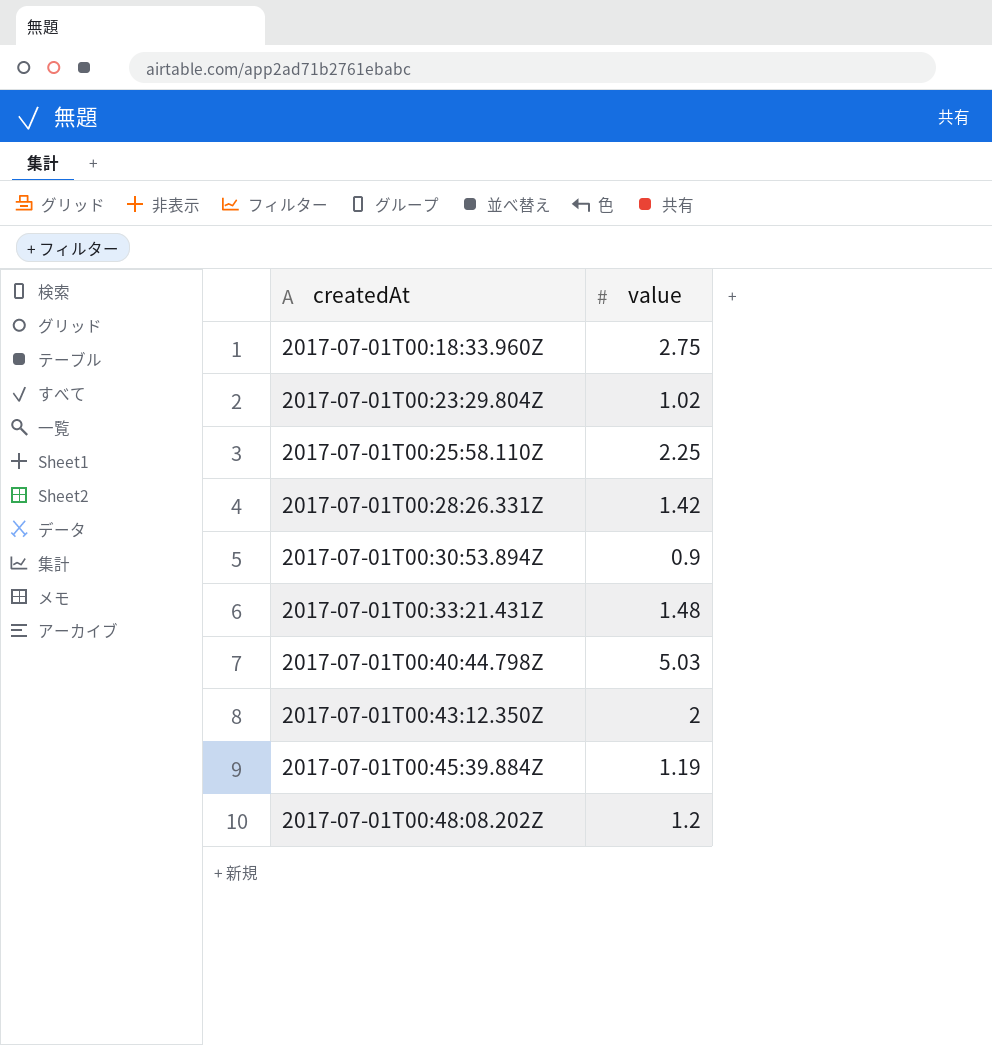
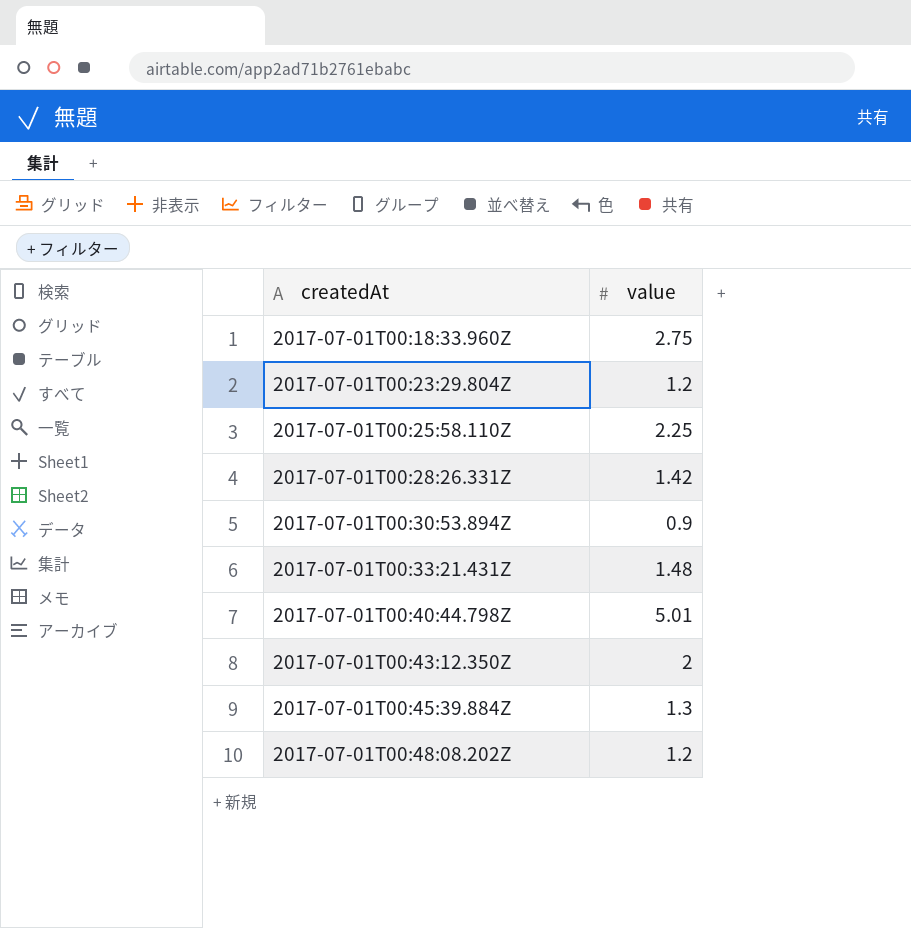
2017-07-01T00:23:29.804Z | value: 1.02 -> 1.2
2017-07-01T00:40:44.798Z | value: 5.03 -> 5.01
2017-07-01T00:45:39.884Z | value: 1.19 -> 1.3

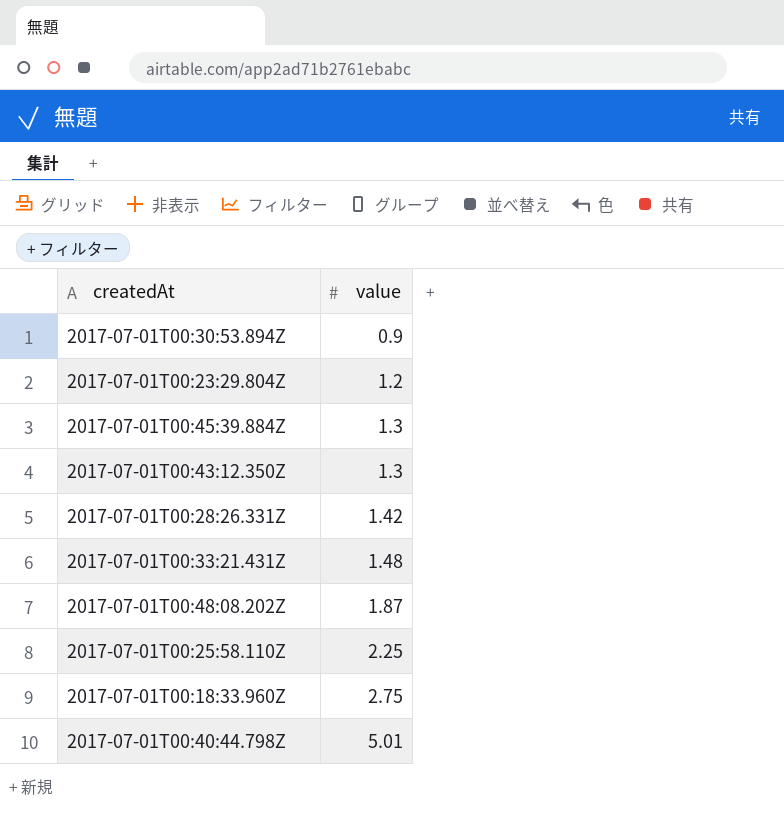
row order: createdAt ascending -> value ascending
2017-07-01T00:43:12.350Z | value: 2 -> 1.3
2017-07-01T00:48:08.202Z | value: 1.2 -> 1.87

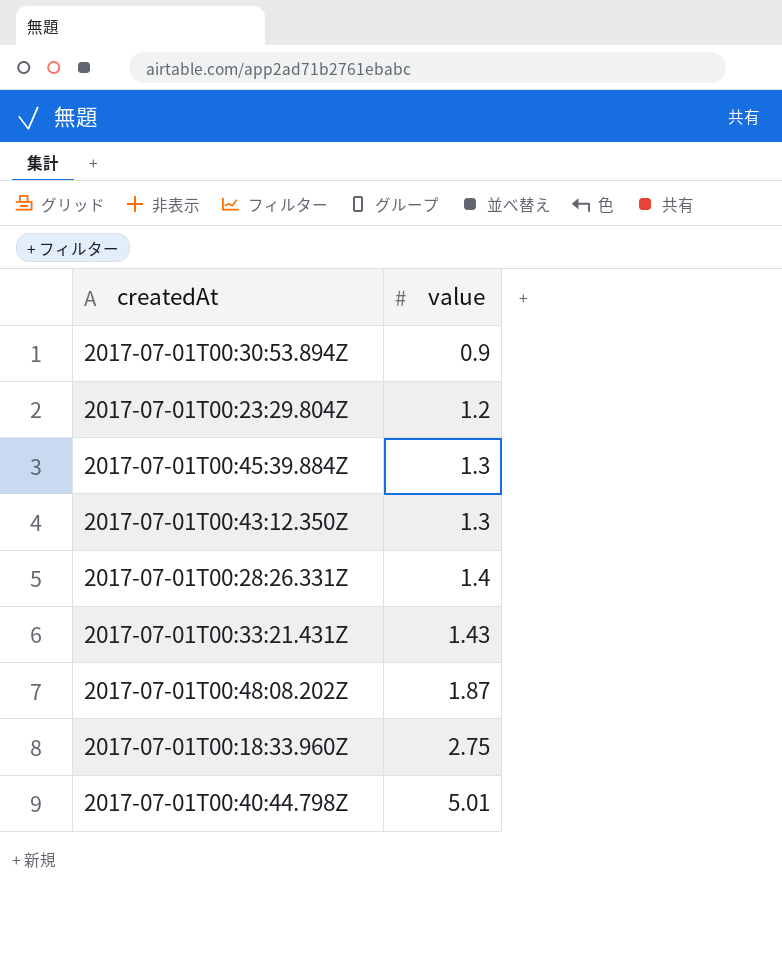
row 2017-07-01T00:25:58.110Z: 2.25 -> none
2017-07-01T00:28:26.331Z | value: 1.42 -> 1.4
2017-07-01T00:33:21.431Z | value: 1.48 -> 1.43

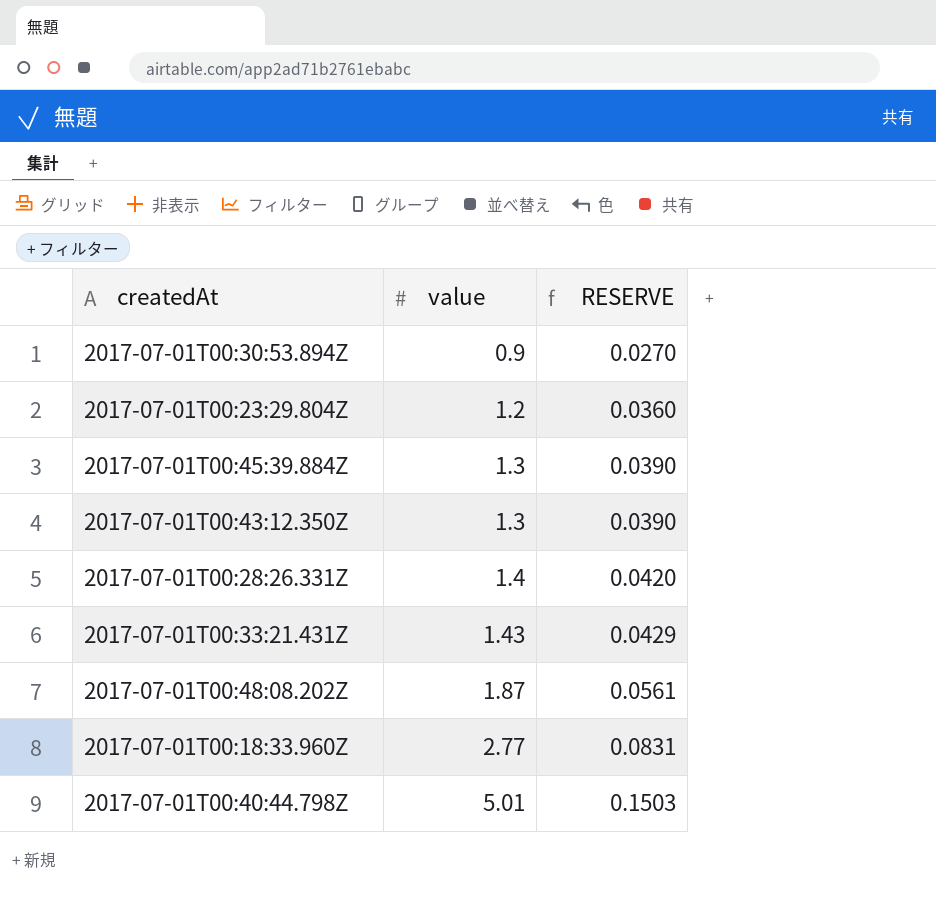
column RESERVE | formula: none -> [value] * 0.03
2017-07-01T00:18:33.960Z | value: 2.75 -> 2.77

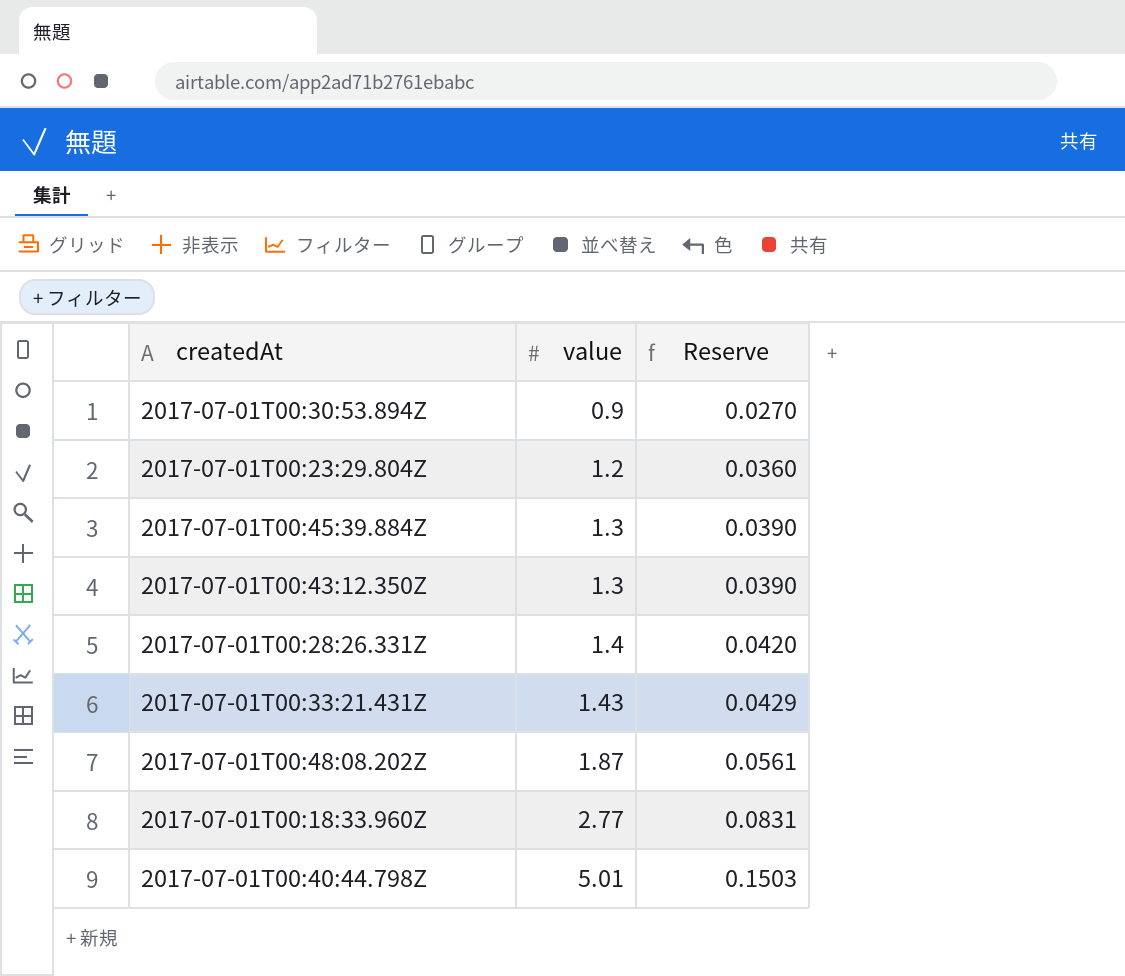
column name: RESERVE -> Reserve

